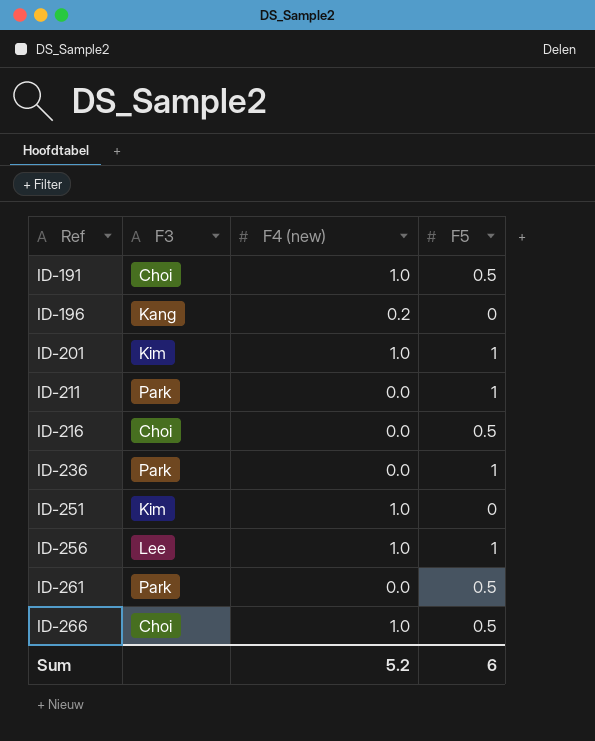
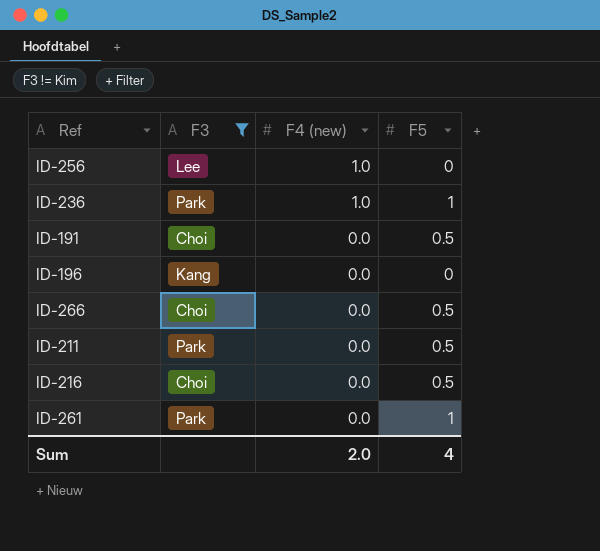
filter: none -> F3 != Kim
row order: Ref ascending -> F4 (new) descending
ID-256 | F5: 1 -> 0
ID-236 | F4 (new): 0.0 -> 1.0
ID-191 | F4 (new): 1.0 -> 0.0
ID-196 | F4 (new): 0.2 -> 0.0
ID-266 | F4 (new): 1.0 -> 0.0
ID-211 | F5: 1 -> 0.5
ID-261 | F5: 0.5 -> 1
Sum | F4 (new): 5.2 -> 2.0
Sum | F5: 6 -> 4

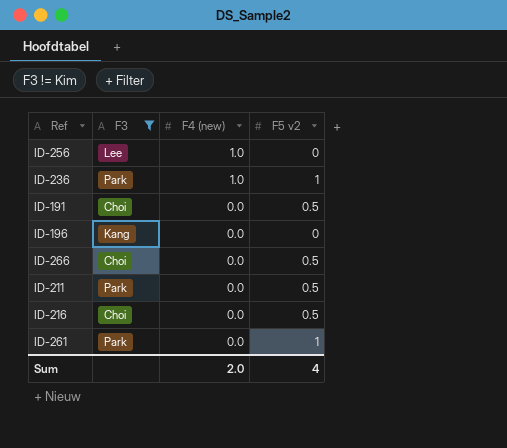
column name: F5 -> F5 v2

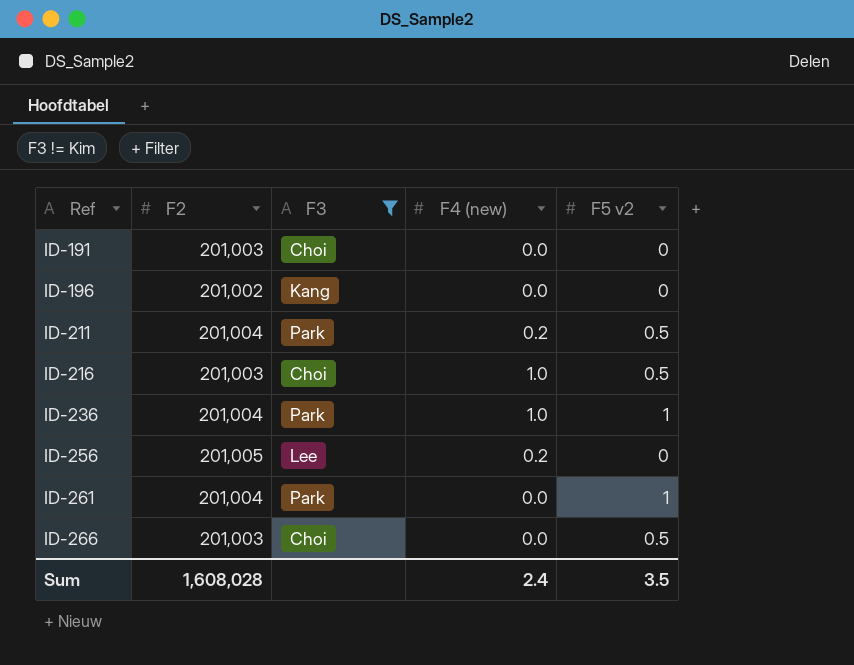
row order: F4 (new) descending -> Ref ascending
column F2 | position: none -> 2
ID-191 | F5 v2: 0.5 -> 0
ID-211 | F4 (new): 0.0 -> 0.2
ID-216 | F4 (new): 0.0 -> 1.0
ID-256 | F4 (new): 1.0 -> 0.2
Sum | F4 (new): 2.0 -> 2.4
Sum | F5 v2: 4 -> 3.5

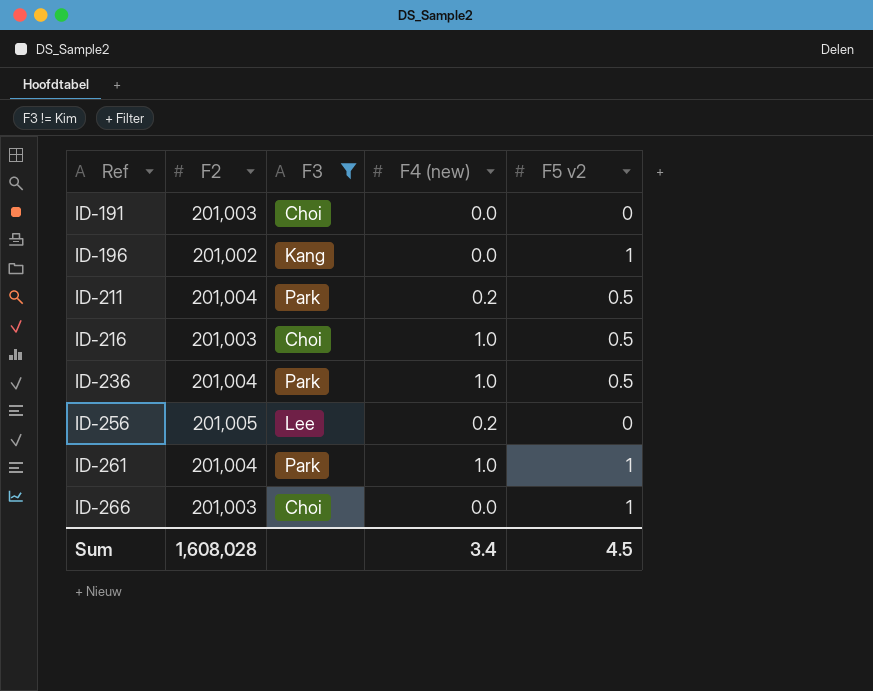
ID-196 | F5 v2: 0 -> 1
ID-236 | F5 v2: 1 -> 0.5
ID-261 | F4 (new): 0.0 -> 1.0
ID-266 | F5 v2: 0.5 -> 1
Sum | F4 (new): 2.4 -> 3.4
Sum | F5 v2: 3.5 -> 4.5

